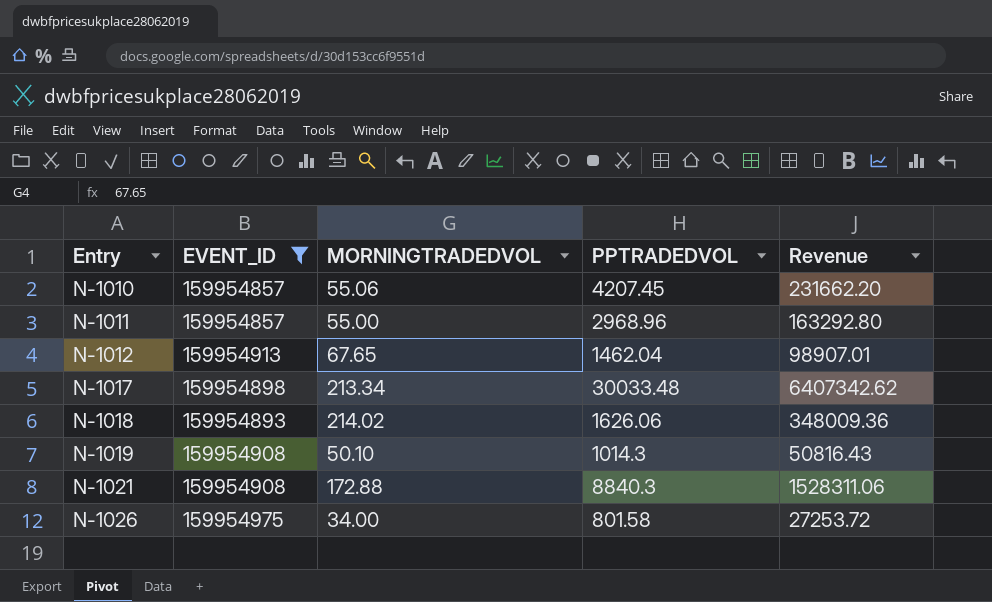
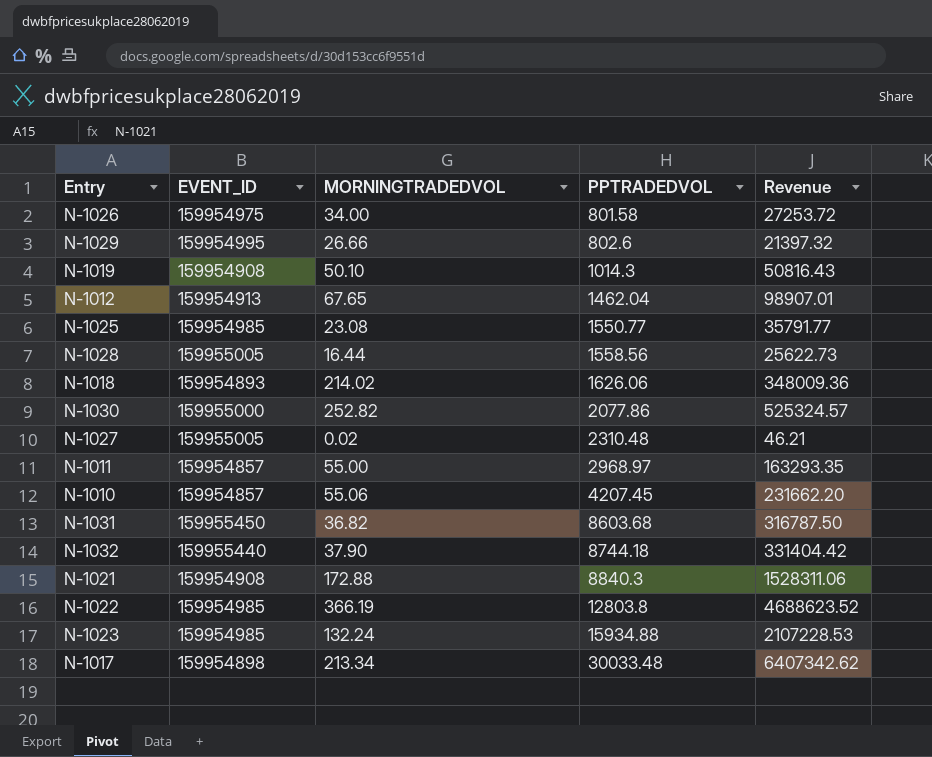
filter: EVENT_ID <= 159954975 -> none
row order: Entry ascending -> PPTRADEDVOL ascending
N-1011 | PPTRADEDVOL: 2968.96 -> 2968.97
N-1011 | Revenue: 163292.80 -> 163293.35

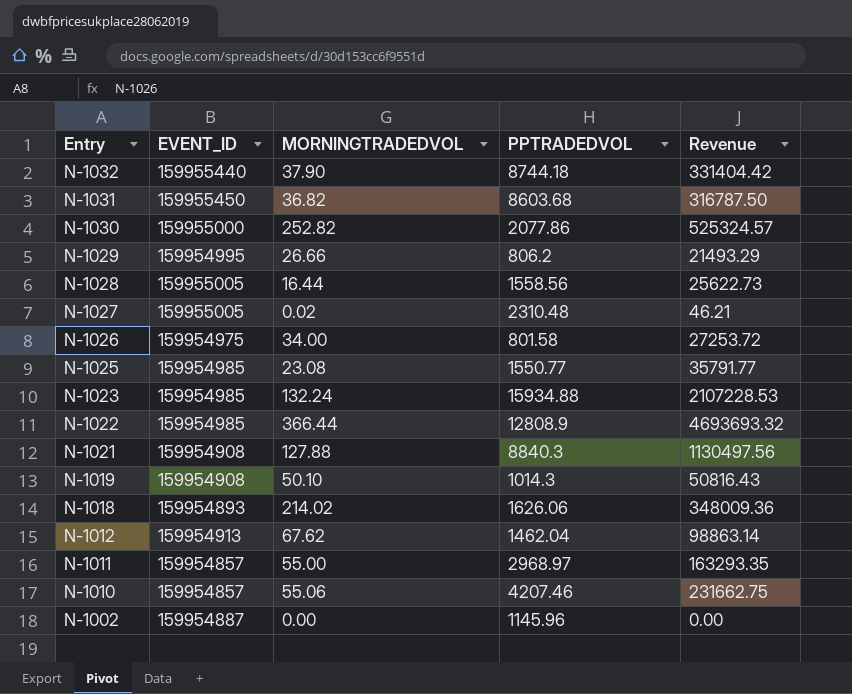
row order: PPTRADEDVOL ascending -> Entry descending
row N-1017: 159954898 | 213.34 | 30033.48 | 6407342.62 -> none
N-1029 | PPTRADEDVOL: 802.6 -> 806.2
N-1029 | Revenue: 21397.32 -> 21493.29
N-1022 | MORNINGTRADEDVOL: 366.19 -> 366.44
N-1022 | PPTRADEDVOL: 12803.8 -> 12808.9
N-1022 | Revenue: 4688623.52 -> 4693693.32
N-1021 | MORNINGTRADEDVOL: 172.88 -> 127.88
N-1021 | Revenue: 1528311.06 -> 1130497.56
N-1012 | MORNINGTRADEDVOL: 67.65 -> 67.62
N-1012 | Revenue: 98907.01 -> 98863.14
N-1010 | PPTRADEDVOL: 4207.45 -> 4207.46
N-1010 | Revenue: 231662.20 -> 231662.75
row N-1002: none -> 159954887 | 0.00 | 1145.96 | 0.00

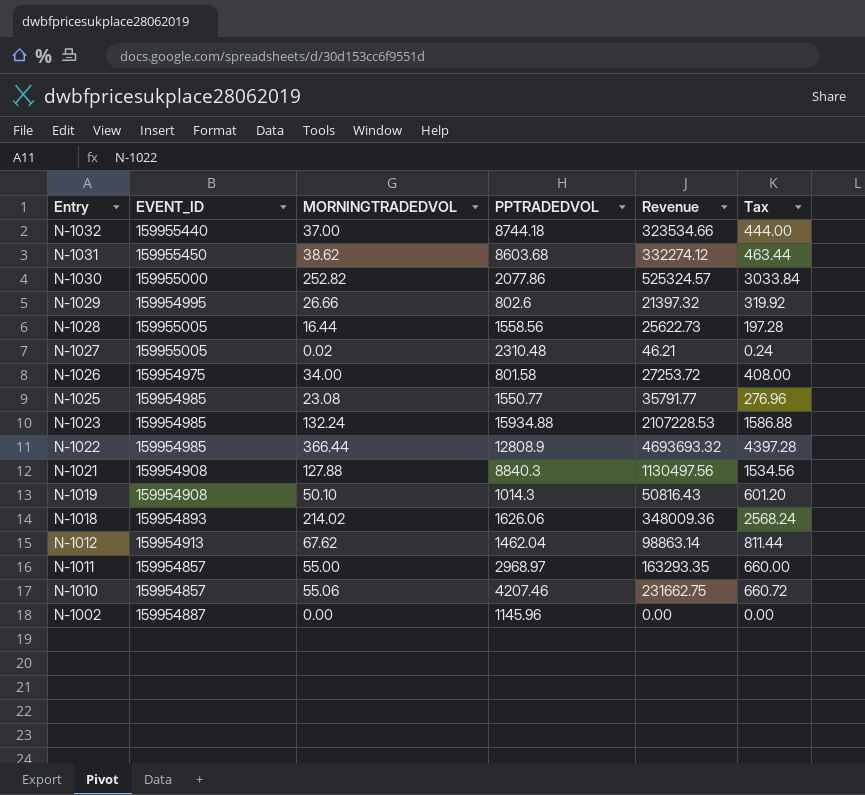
column Tax | formula: none -> [MORNINGTRADEDVOL] * 12
N-1032 | MORNINGTRADEDVOL: 37.90 -> 37.00
N-1032 | Revenue: 331404.42 -> 323534.66
N-1031 | MORNINGTRADEDVOL: 36.82 -> 38.62
N-1031 | Revenue: 316787.50 -> 332274.12
N-1029 | PPTRADEDVOL: 806.2 -> 802.6
N-1029 | Revenue: 21493.29 -> 21397.32

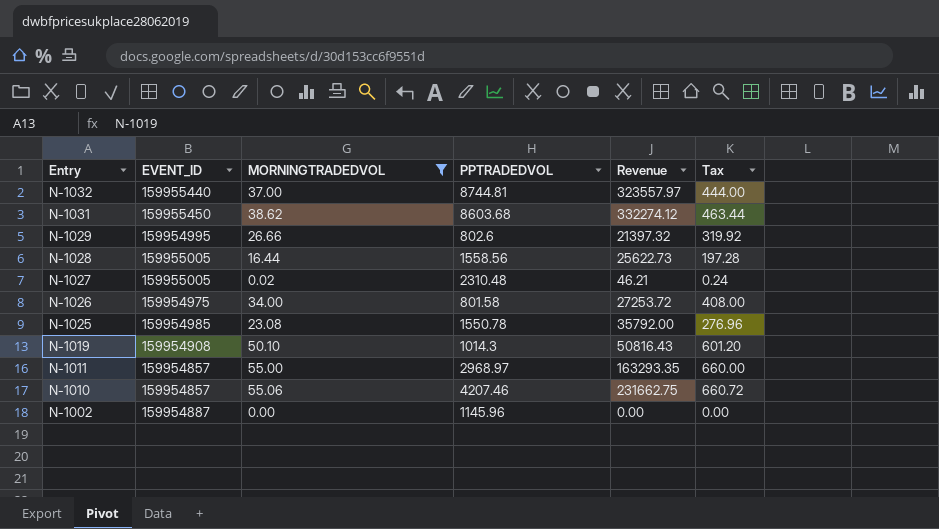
filter: none -> MORNINGTRADEDVOL <= 55.06
N-1032 | PPTRADEDVOL: 8744.18 -> 8744.81
N-1032 | Revenue: 323534.66 -> 323557.97
N-1025 | PPTRADEDVOL: 1550.77 -> 1550.78
N-1025 | Revenue: 35791.77 -> 35792.00

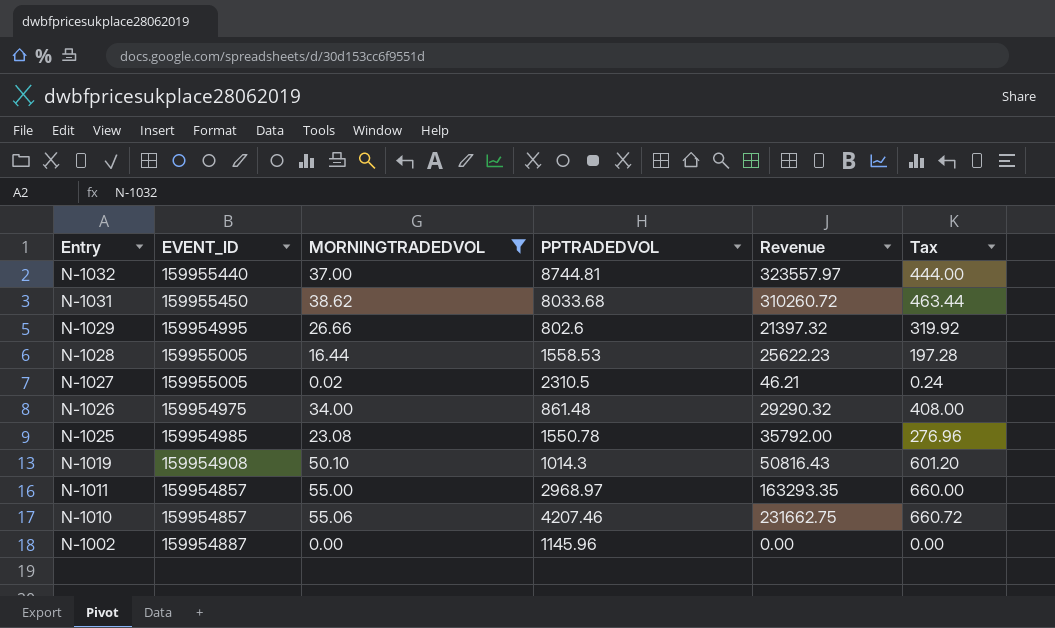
N-1031 | PPTRADEDVOL: 8603.68 -> 8033.68
N-1031 | Revenue: 332274.12 -> 310260.72
N-1028 | PPTRADEDVOL: 1558.56 -> 1558.53
N-1028 | Revenue: 25622.73 -> 25622.23
N-1027 | PPTRADEDVOL: 2310.48 -> 2310.5
N-1026 | PPTRADEDVOL: 801.58 -> 861.48
N-1026 | Revenue: 27253.72 -> 29290.32

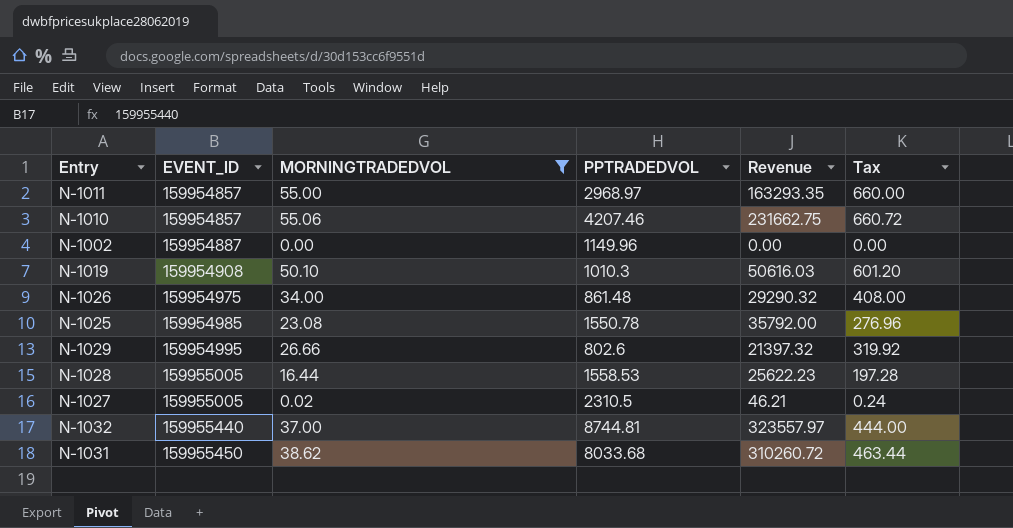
row order: Entry descending -> EVENT_ID ascending
N-1002 | PPTRADEDVOL: 1145.96 -> 1149.96
N-1019 | PPTRADEDVOL: 1014.3 -> 1010.3
N-1019 | Revenue: 50816.43 -> 50616.03

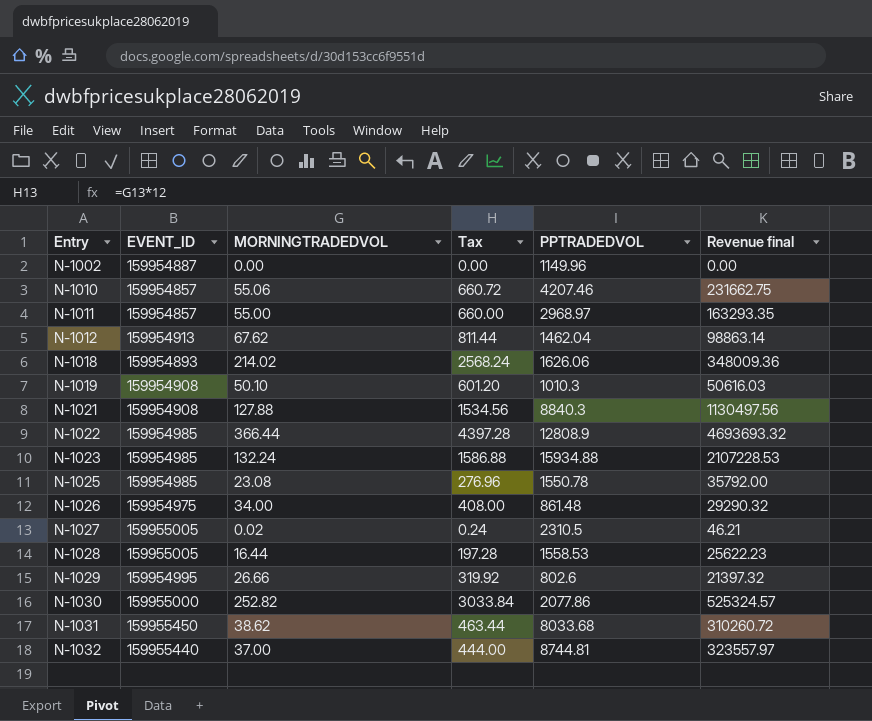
filter: MORNINGTRADEDVOL <= 55.06 -> none
row order: EVENT_ID ascending -> Entry ascending
column Tax | position: 6 -> 4
column name: Revenue -> Revenue final

